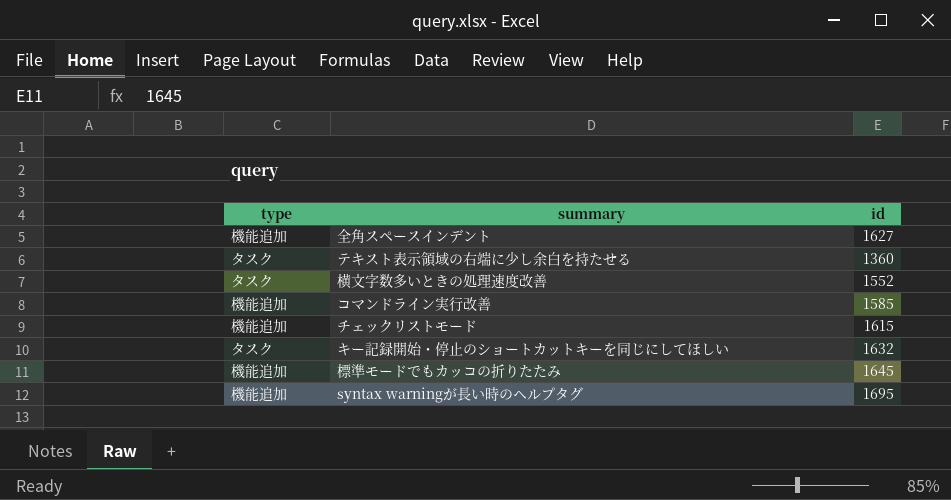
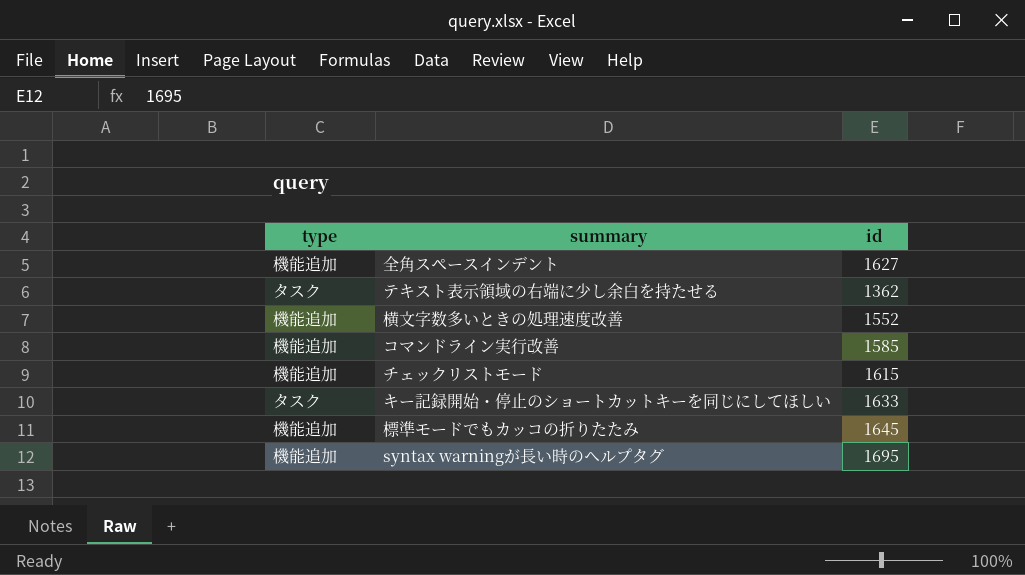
テキスト表示領域の右端に少し余白を持たせる | id: 1360 -> 1362
横文字数多いときの処理速度改善 | type: タスク -> 機能追加
キー記録開始・停止のショートカットキーを同じにしてほしい | id: 1632 -> 1633

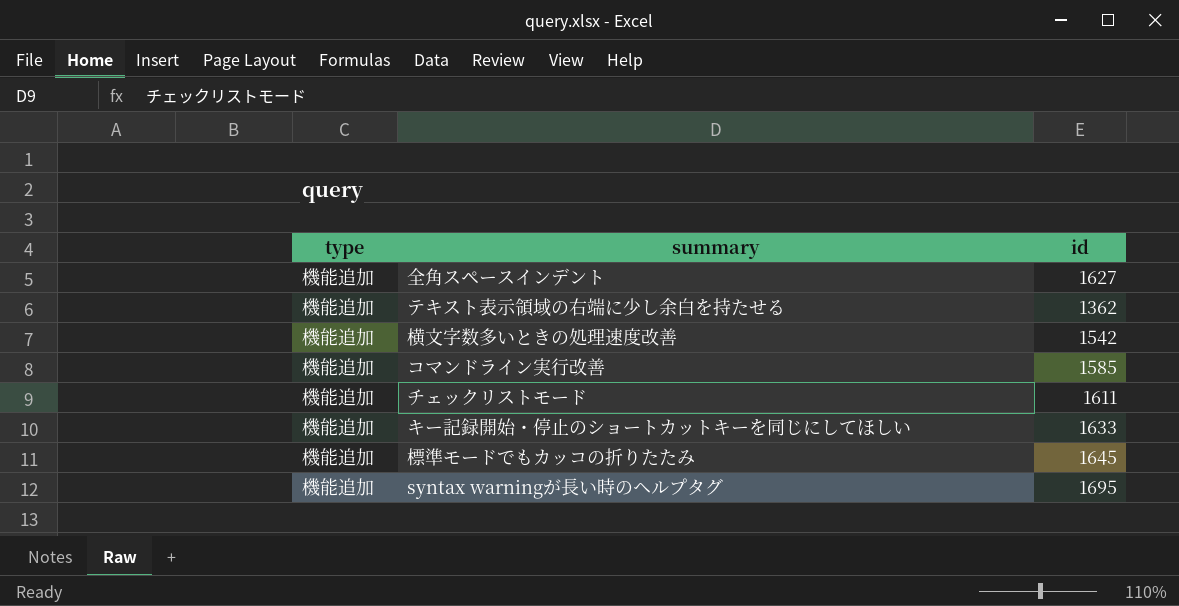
テキスト表示領域の右端に少し余白を持たせる | type: タスク -> 機能追加
横文字数多いときの処理速度改善 | id: 1552 -> 1542
チェックリストモード | id: 1615 -> 1611
キー記録開始・停止のショートカットキーを同じにしてほしい | type: タスク -> 機能追加

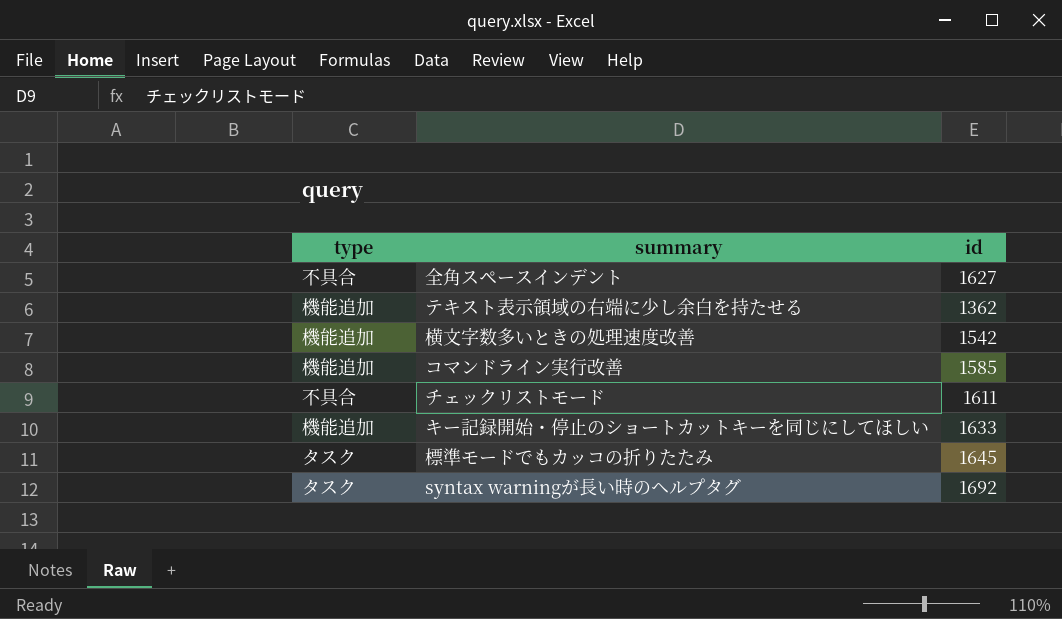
全角スペースインデント | type: 機能追加 -> 不具合
チェックリストモード | type: 機能追加 -> 不具合
標準モードでもカッコの折りたたみ | type: 機能追加 -> タスク
syntax warningが長い時のヘルプタグ | type: 機能追加 -> タスク
syntax warningが長い時のヘルプタグ | id: 1695 -> 1692

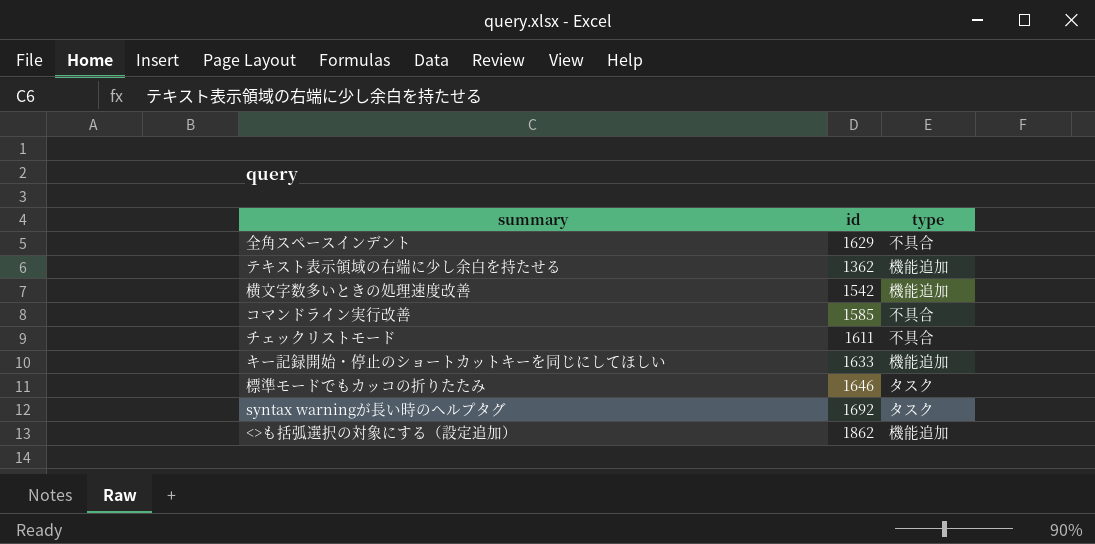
column type | position: 1 -> 3
全角スペースインデント | id: 1627 -> 1629
コマンドライン実行改善 | type: 機能追加 -> 不具合
標準モードでもカッコの折りたたみ | id: 1645 -> 1646
row <>も括弧選択の対象にする（設定追加）: none -> 1862 | 機能追加

